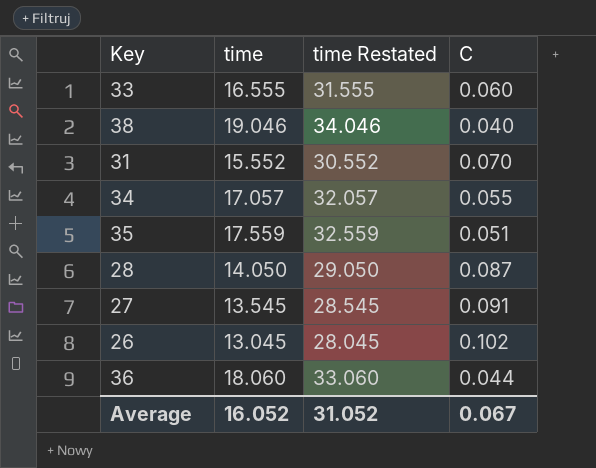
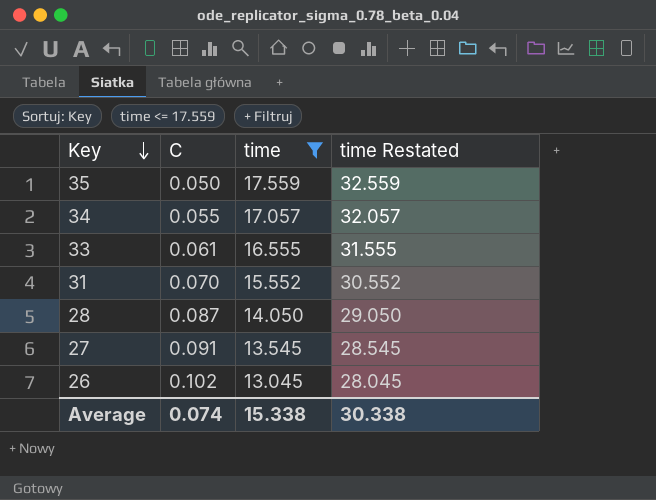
filter: none -> time <= 17.559
row order: none -> Key descending
column C | position: 4 -> 2
35 | C: 0.051 -> 0.050
33 | C: 0.060 -> 0.061
Average | C: 0.067 -> 0.074
Average | time: 16.052 -> 15.338
Average | time Restated: 31.052 -> 30.338

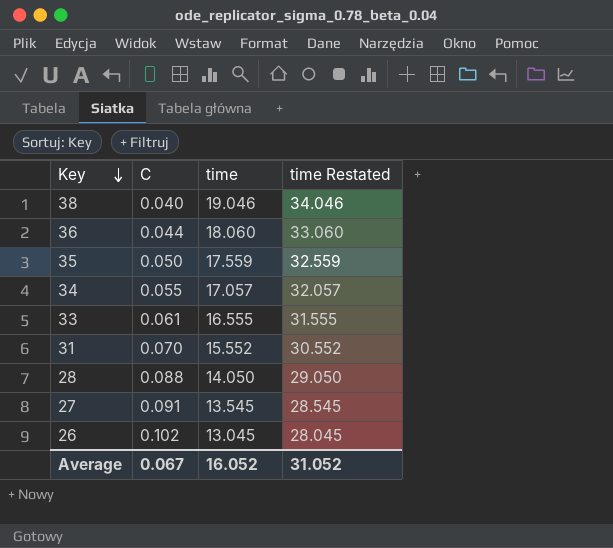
filter: time <= 17.559 -> none
28 | C: 0.087 -> 0.088
Average | C: 0.074 -> 0.067
Average | time: 15.338 -> 16.052
Average | time Restated: 30.338 -> 31.052

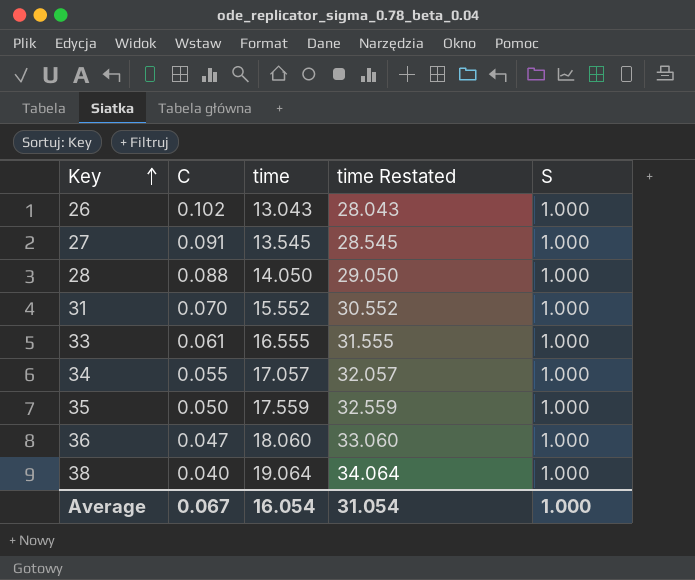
row order: Key descending -> Key ascending
column S | position: none -> 5
26 | time: 13.045 -> 13.043
26 | time Restated: 28.045 -> 28.043
36 | C: 0.044 -> 0.047
38 | time: 19.046 -> 19.064
38 | time Restated: 34.046 -> 34.064
Average | time: 16.052 -> 16.054
Average | time Restated: 31.052 -> 31.054

